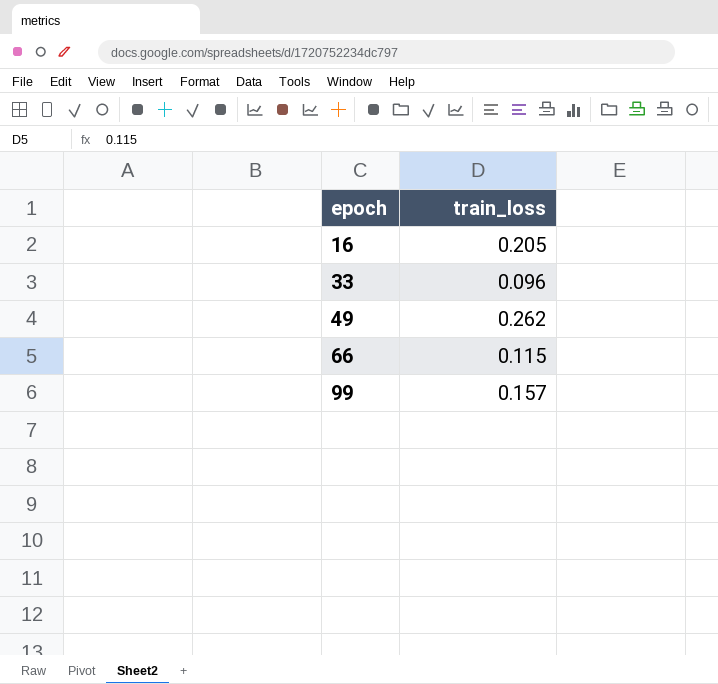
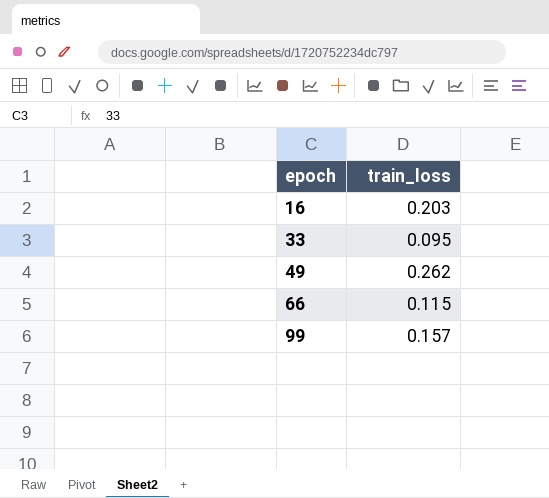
16 | train_loss: 0.205 -> 0.203
33 | train_loss: 0.096 -> 0.095

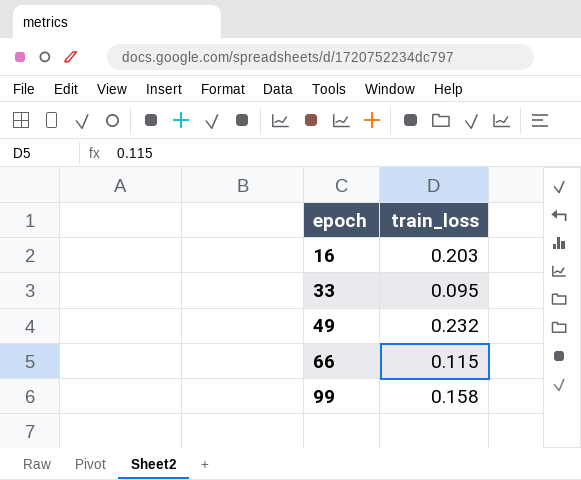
49 | train_loss: 0.262 -> 0.232
99 | train_loss: 0.157 -> 0.158

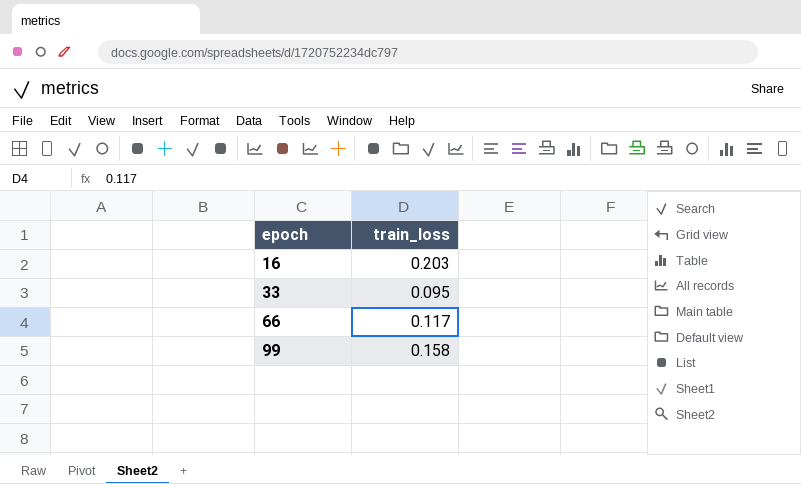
row 49: 0.232 -> none
66 | train_loss: 0.115 -> 0.117

